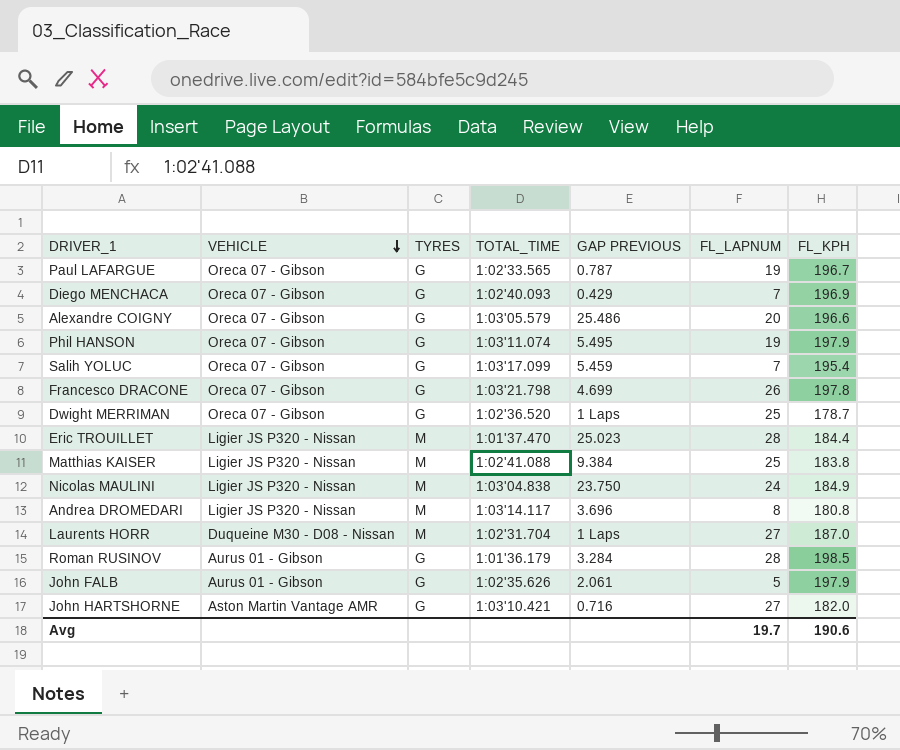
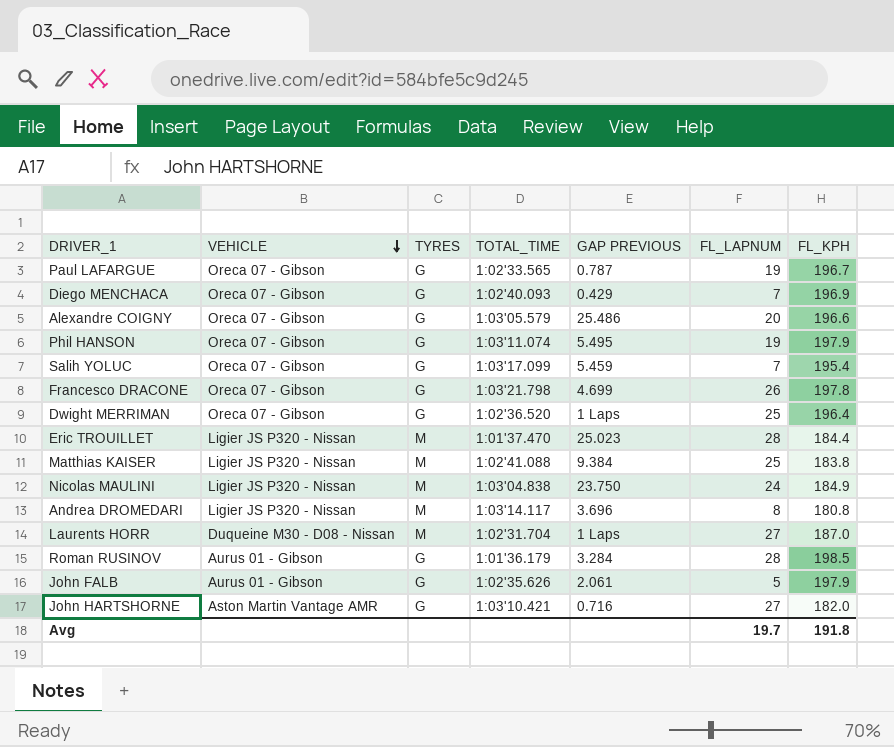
Dwight MERRIMAN | FL_KPH: 178.7 -> 196.4
Avg | FL_KPH: 190.6 -> 191.8

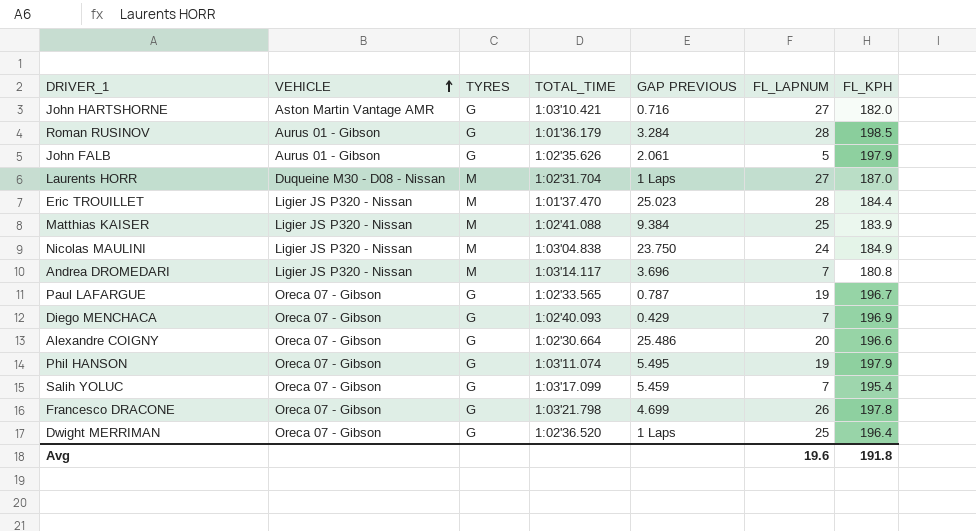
row order: VEHICLE descending -> VEHICLE ascending
Matthias KAISER | FL_KPH: 183.8 -> 183.9
Andrea DROMEDARI | FL_LAPNUM: 8 -> 7
Alexandre COIGNY | TOTAL_TIME: 1:03'05.579 -> 1:02'30.664
Avg | FL_LAPNUM: 19.7 -> 19.6

